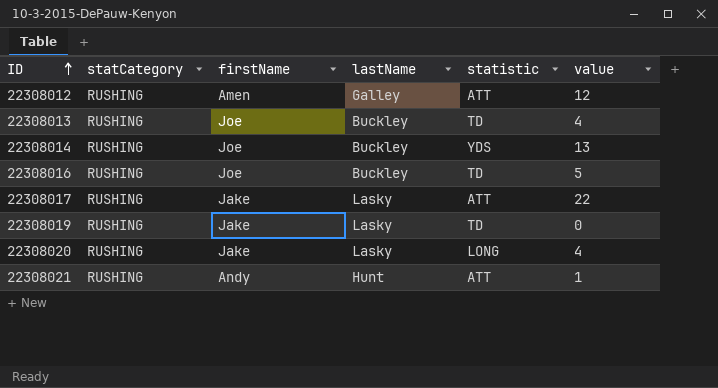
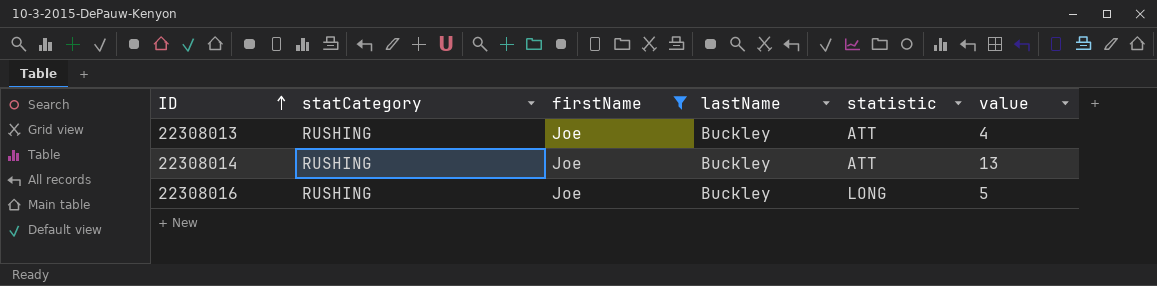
filter: none -> firstName = Joe
22308013 | statistic: TD -> ATT
22308014 | statistic: YDS -> ATT
22308016 | statistic: TD -> LONG

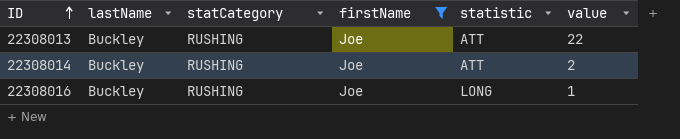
column lastName | position: 4 -> 2
22308013 | value: 4 -> 22
22308014 | value: 13 -> 2
22308016 | value: 5 -> 1

